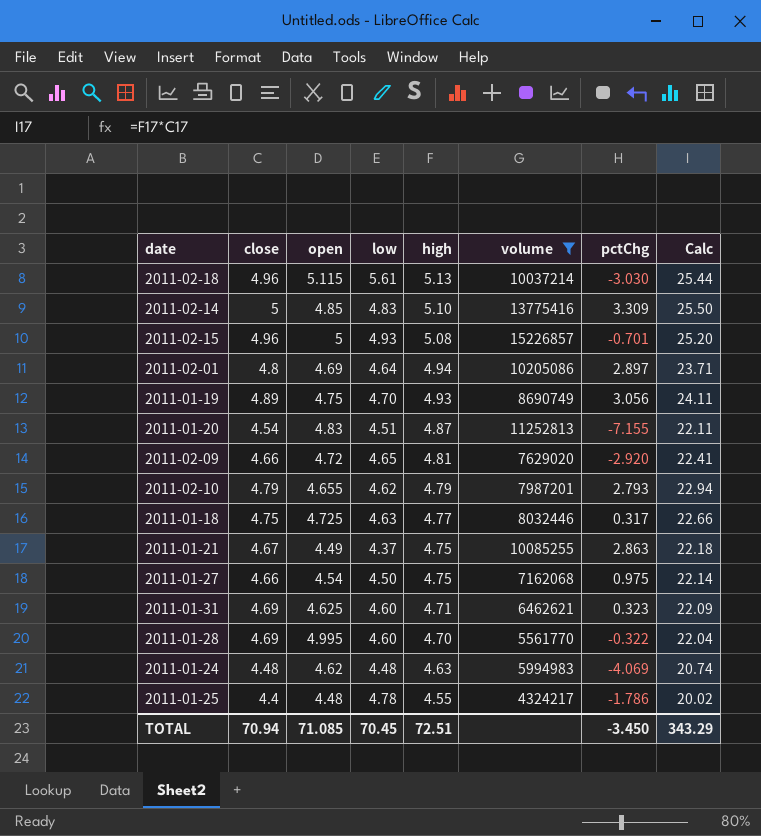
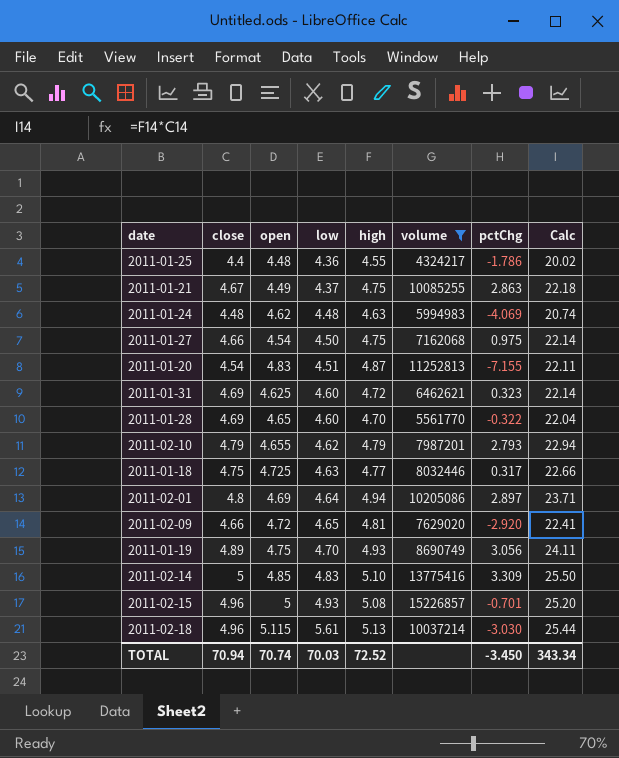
row order: high descending -> low ascending
2011-01-25 | low: 4.78 -> 4.36
2011-01-31 | high: 4.71 -> 4.72
2011-01-31 | Calc: 22.09 -> 22.14
2011-01-28 | open: 4.995 -> 4.65
TOTAL | open: 71.085 -> 70.74
TOTAL | low: 70.45 -> 70.03
TOTAL | high: 72.51 -> 72.52
TOTAL | Calc: 343.29 -> 343.34

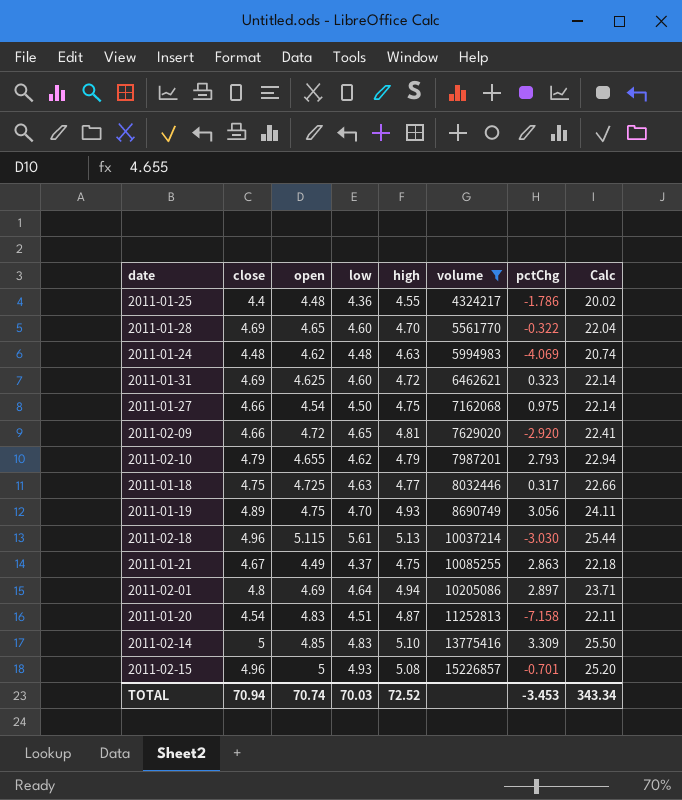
row order: low ascending -> volume ascending
2011-01-20 | pctChg: -7.155 -> -7.158
TOTAL | pctChg: -3.450 -> -3.453

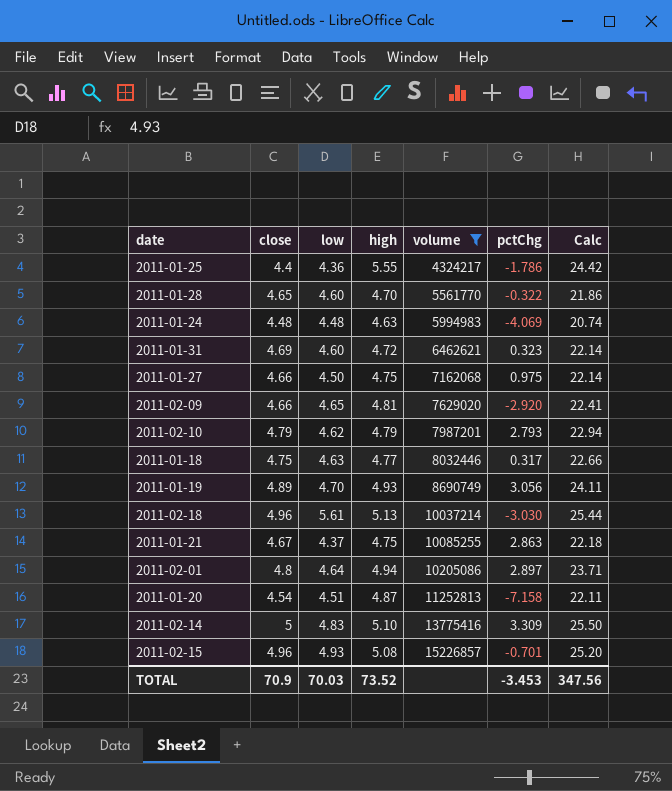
column open | position: 3 -> none
2011-01-25 | high: 4.55 -> 5.55
2011-01-25 | Calc: 20.02 -> 24.42
2011-01-28 | close: 4.69 -> 4.65
2011-01-28 | Calc: 22.04 -> 21.86
TOTAL | close: 70.94 -> 70.9
TOTAL | high: 72.52 -> 73.52
TOTAL | Calc: 343.34 -> 347.56

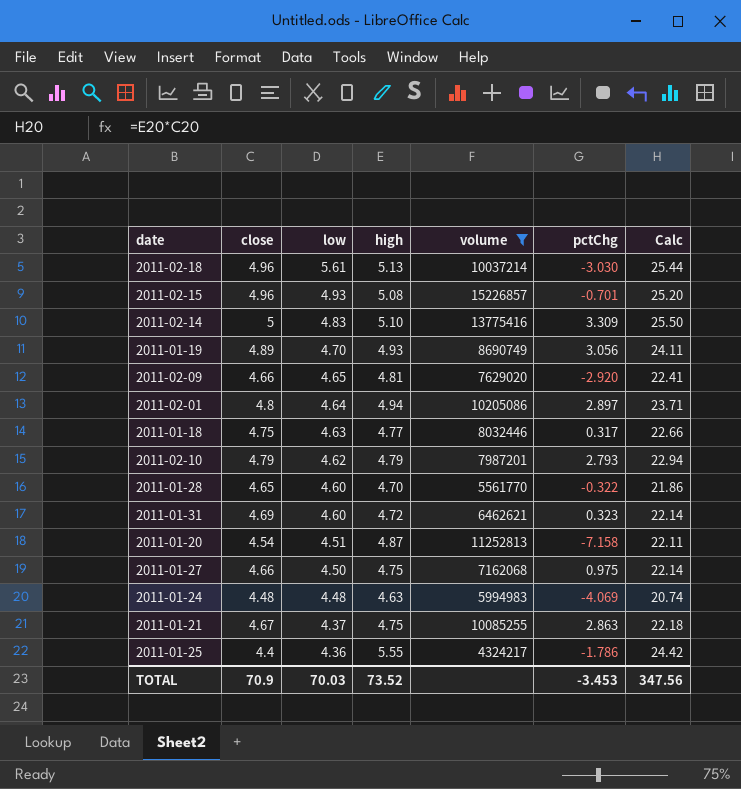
row order: volume ascending -> low descending

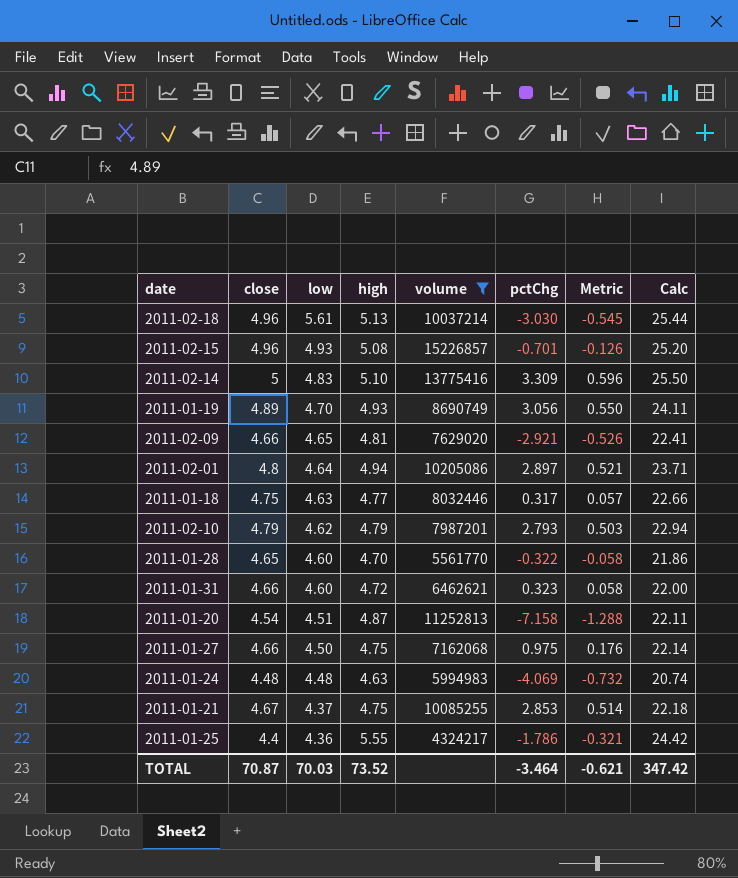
column Metric | formula: none -> [pctChg] * 0.18
2011-02-09 | pctChg: -2.920 -> -2.921
2011-01-31 | close: 4.69 -> 4.66
2011-01-31 | Calc: 22.14 -> 22.00
2011-01-21 | pctChg: 2.863 -> 2.853
TOTAL | close: 70.9 -> 70.87
TOTAL | pctChg: -3.453 -> -3.464
TOTAL | Calc: 347.56 -> 347.42

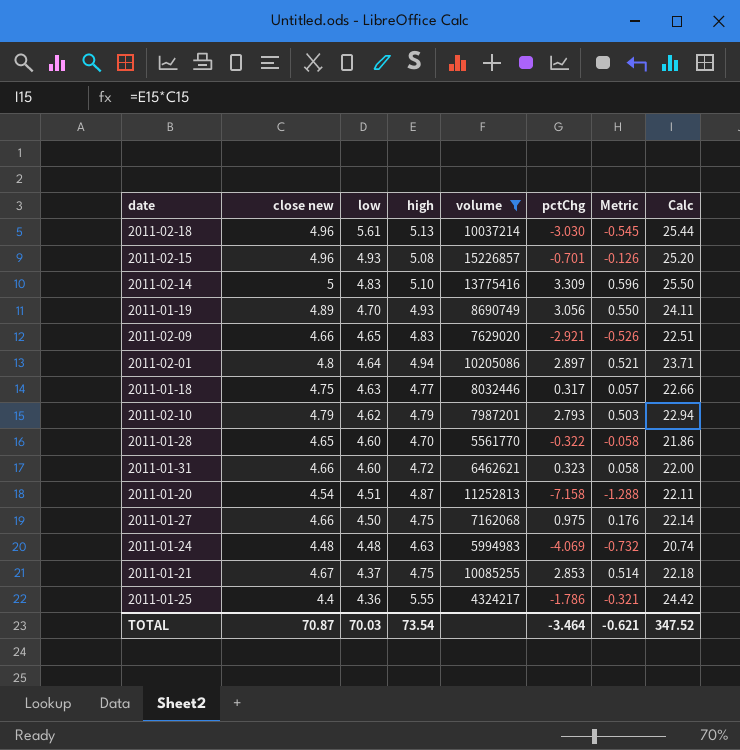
column name: close -> close new
2011-02-09 | high: 4.81 -> 4.83
2011-02-09 | Calc: 22.41 -> 22.51
TOTAL | high: 73.52 -> 73.54
TOTAL | Calc: 347.42 -> 347.52

